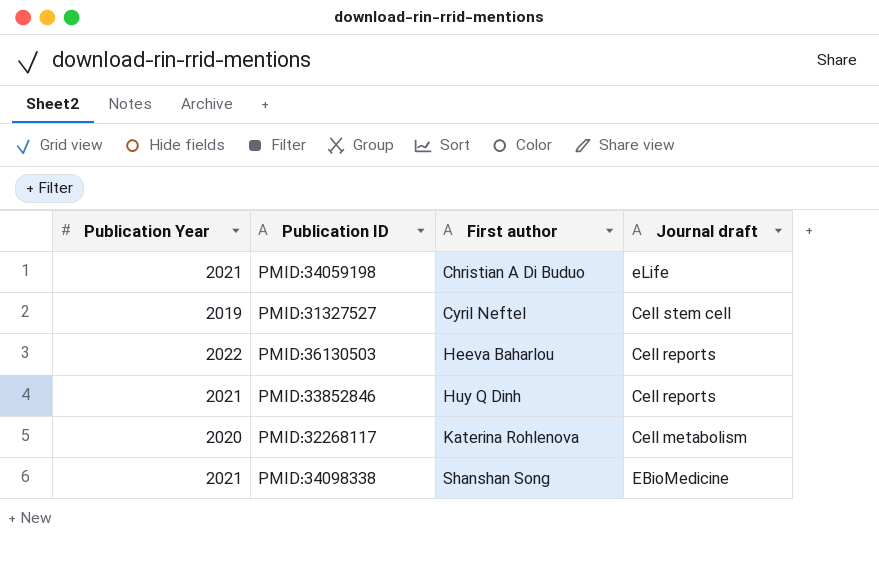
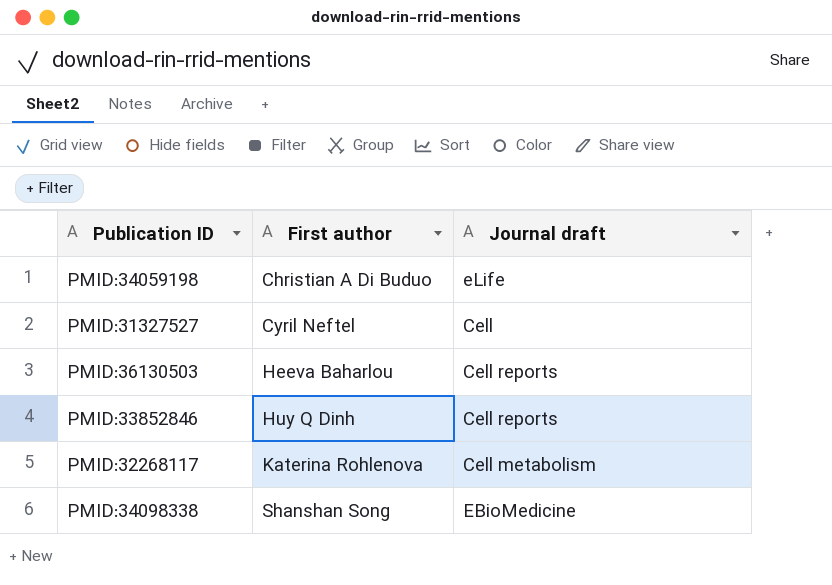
column Publication Year | position: 1 -> none
PMID:31327527 | Journal draft: Cell stem cell -> Cell

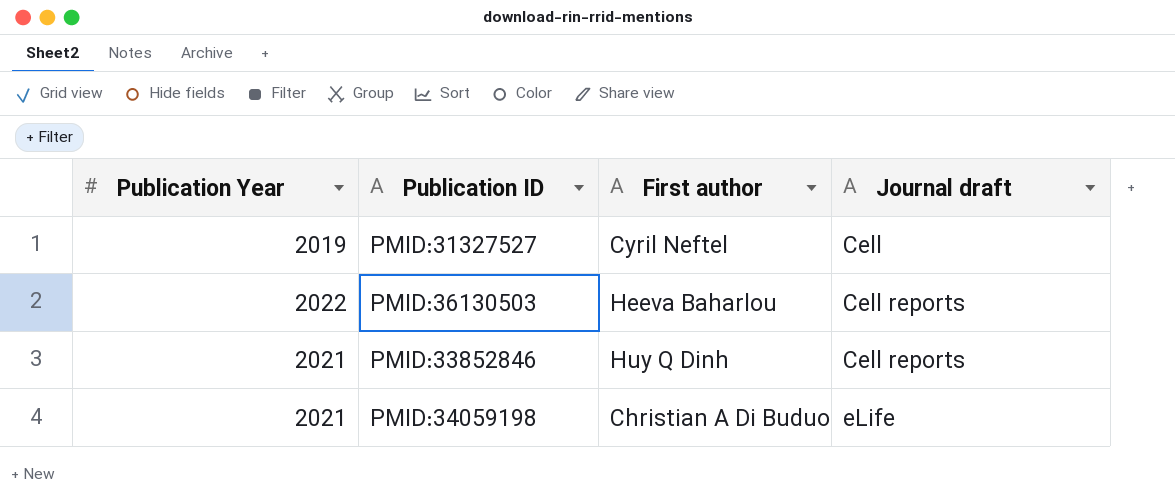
row order: First author ascending -> Journal draft ascending
column Publication Year | position: none -> 1
row PMID:32268117: Katerina Rohlenova | Cell metabolism -> none
row PMID:34098338: Shanshan Song | EBioMedicine -> none

